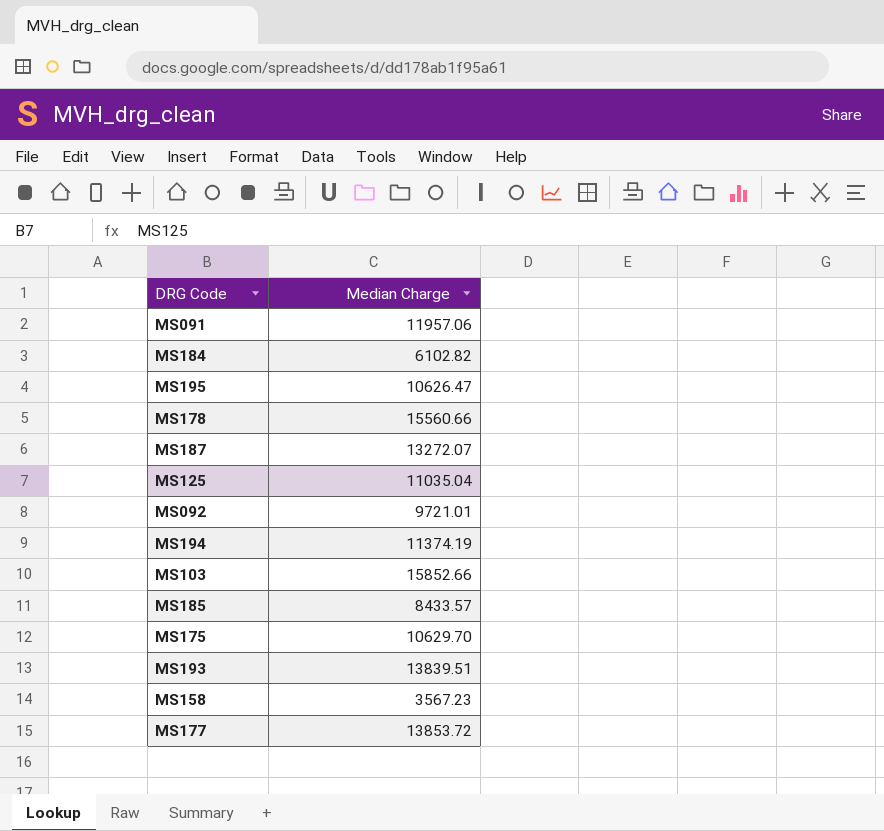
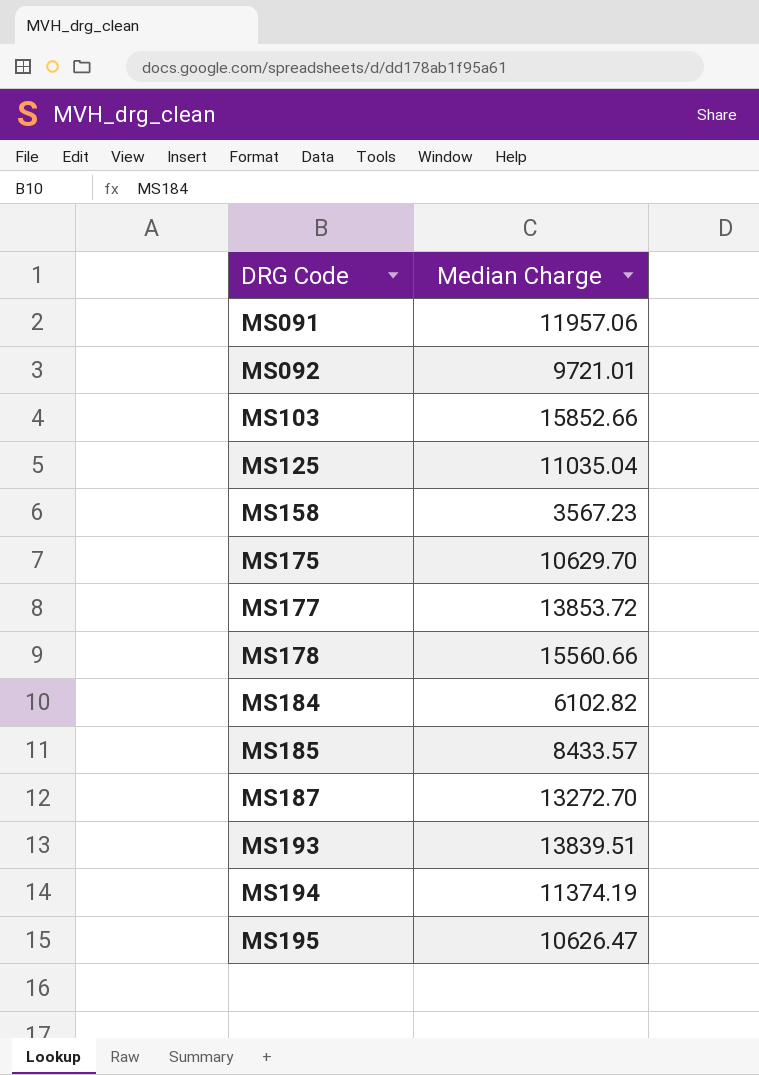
row order: none -> DRG Code ascending
MS187 | Median Charge: 13272.07 -> 13272.70

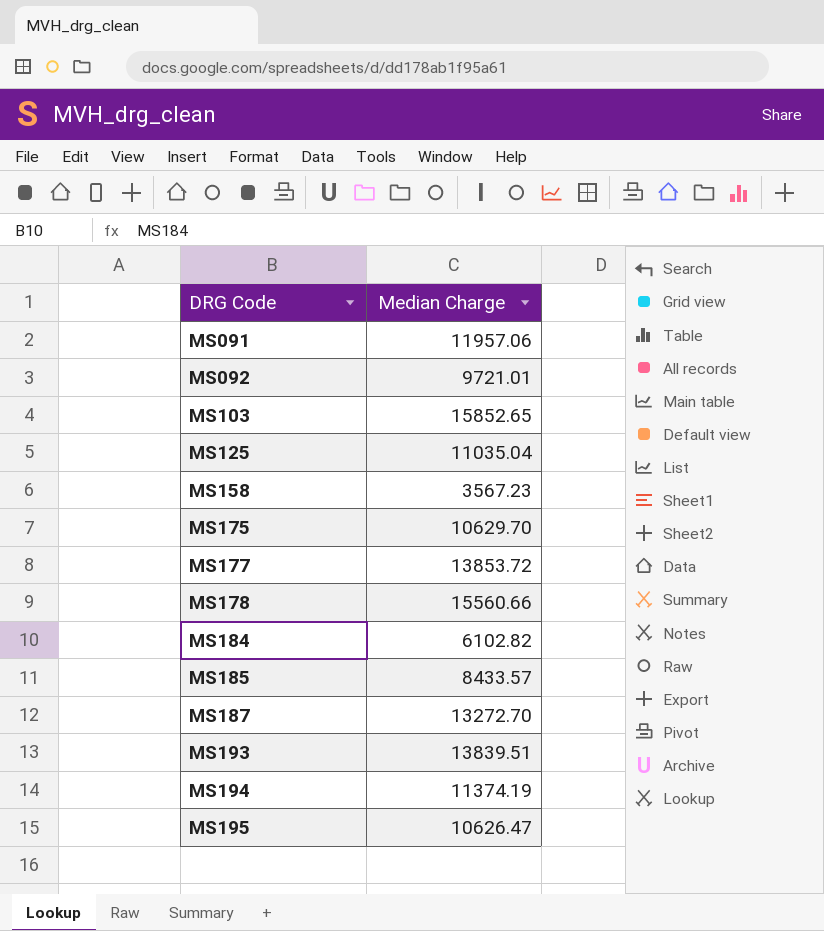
MS103 | Median Charge: 15852.66 -> 15852.65

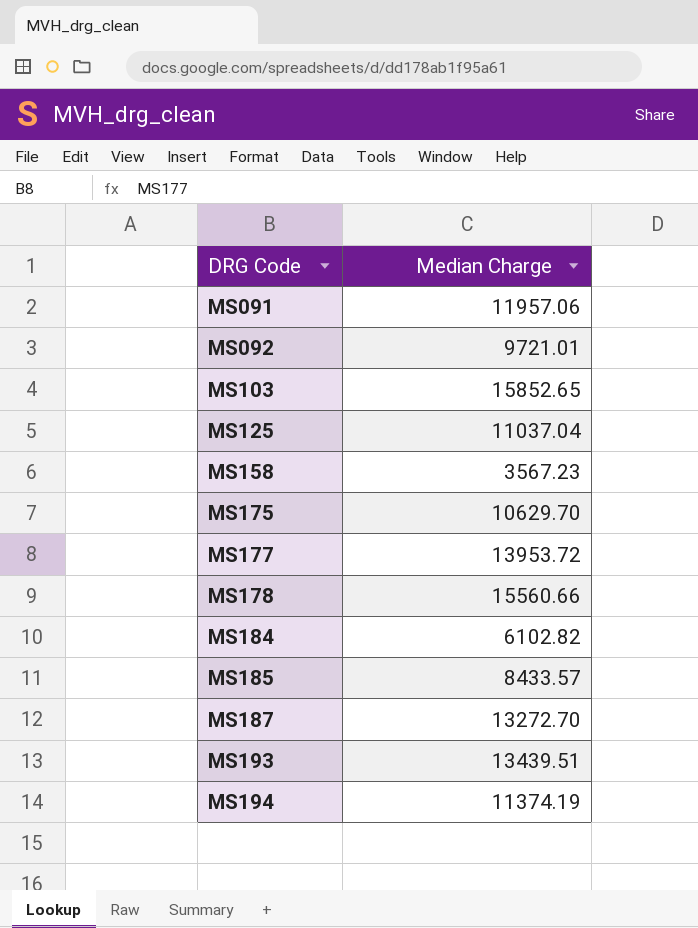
row MS195: 10626.47 -> none
MS125 | Median Charge: 11035.04 -> 11037.04
MS177 | Median Charge: 13853.72 -> 13953.72
MS193 | Median Charge: 13839.51 -> 13439.51

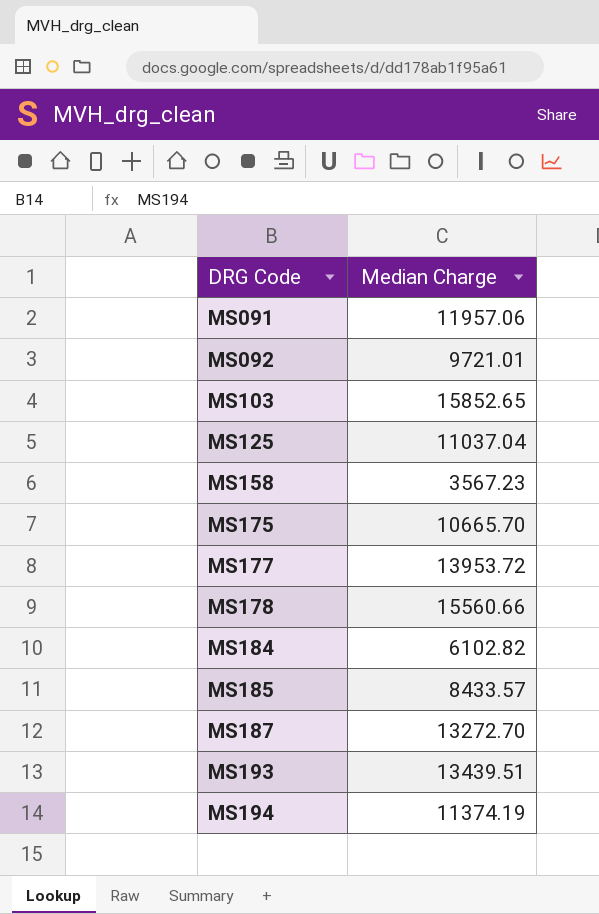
MS175 | Median Charge: 10629.70 -> 10665.70

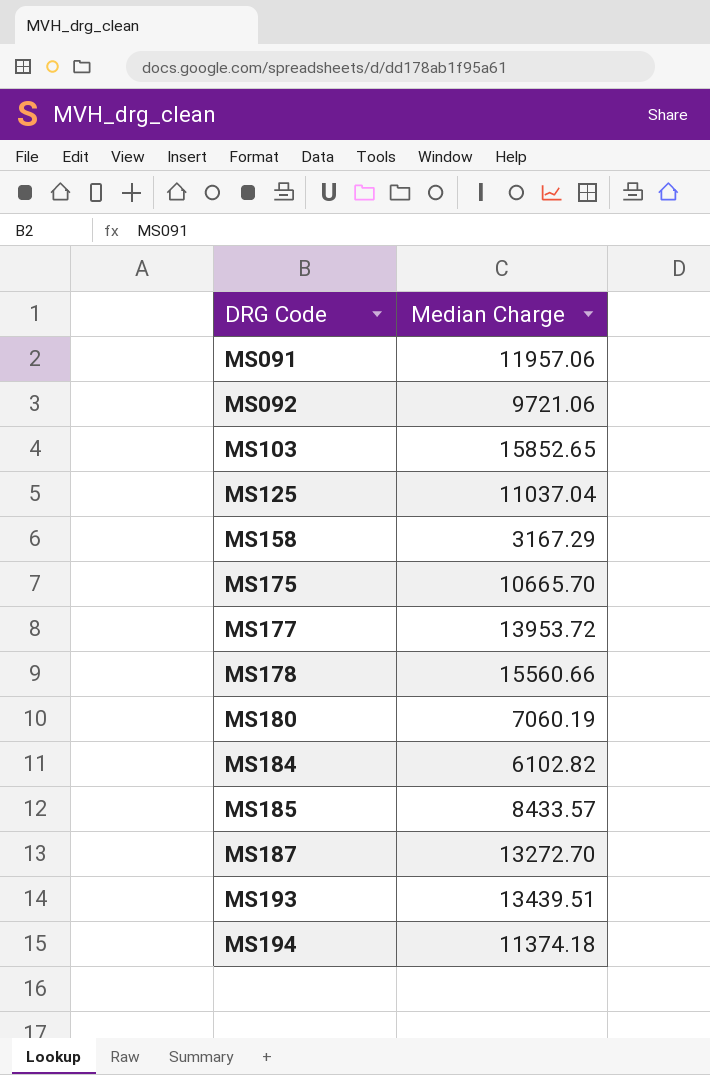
MS092 | Median Charge: 9721.01 -> 9721.06
MS158 | Median Charge: 3567.23 -> 3167.29
row MS180: none -> 7060.19
MS194 | Median Charge: 11374.19 -> 11374.18

